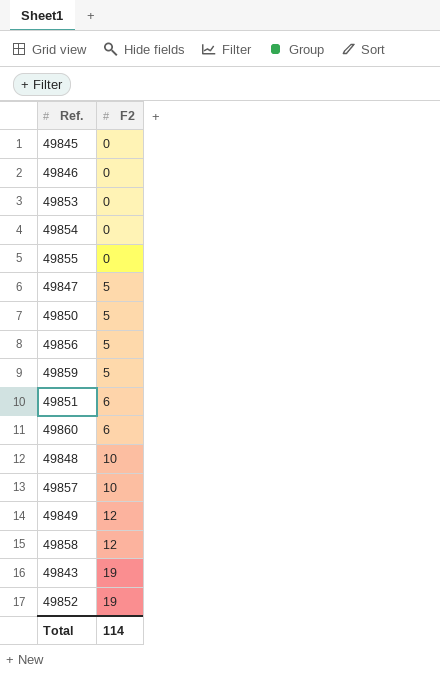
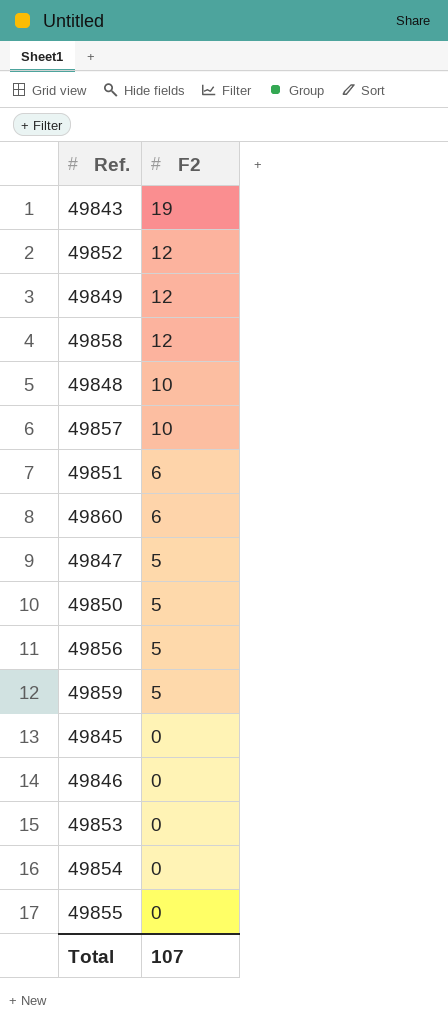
row order: F2 ascending -> F2 descending
49852 | F2: 19 -> 12
Total | F2: 114 -> 107

